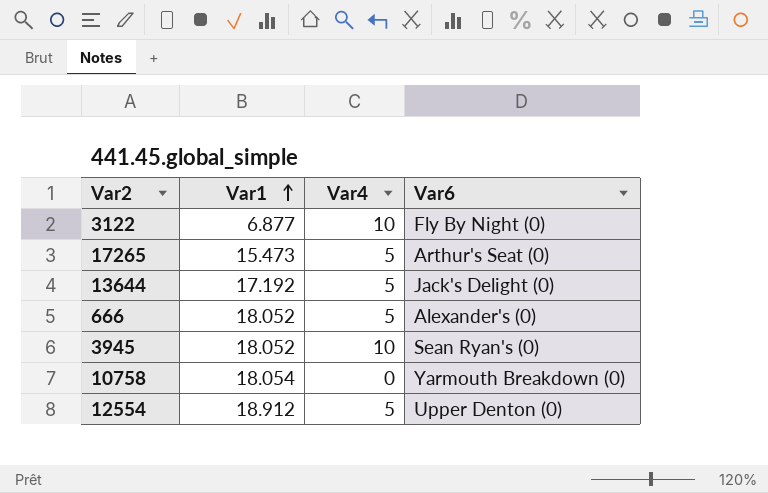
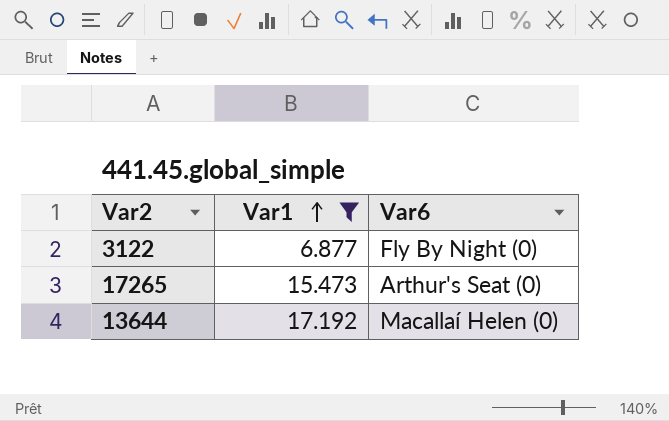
filter: none -> Var1 <= 17.192
column Var4 | position: 3 -> none
13644 | Var6: Jack's Delight (0) -> Macallaí Helen (0)

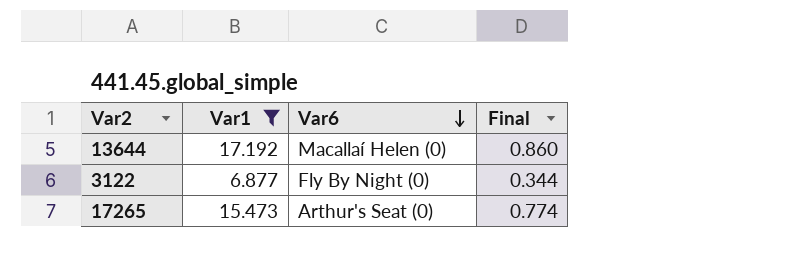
row order: Var1 ascending -> Var6 descending
column Final | formula: none -> [Var1] * 0.05

